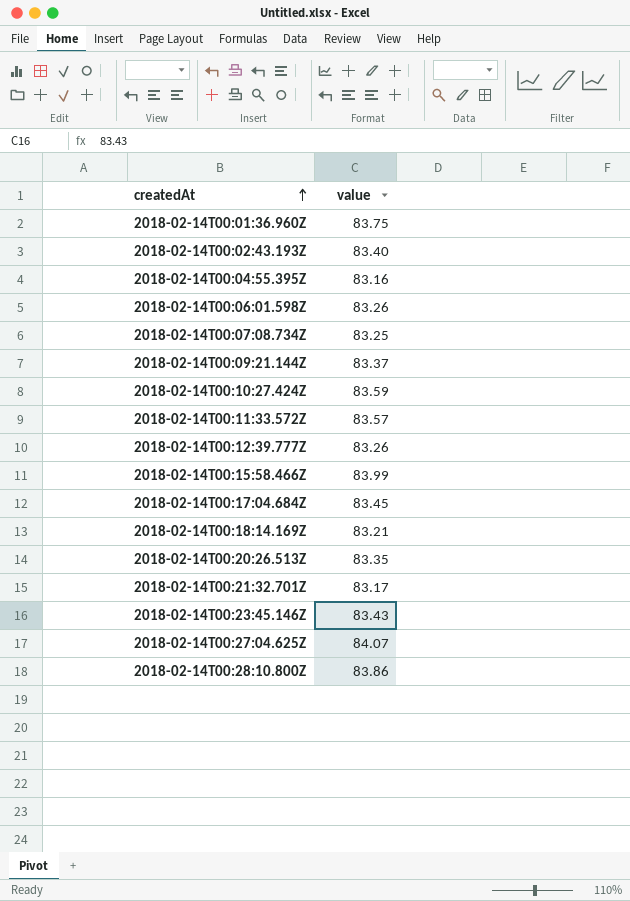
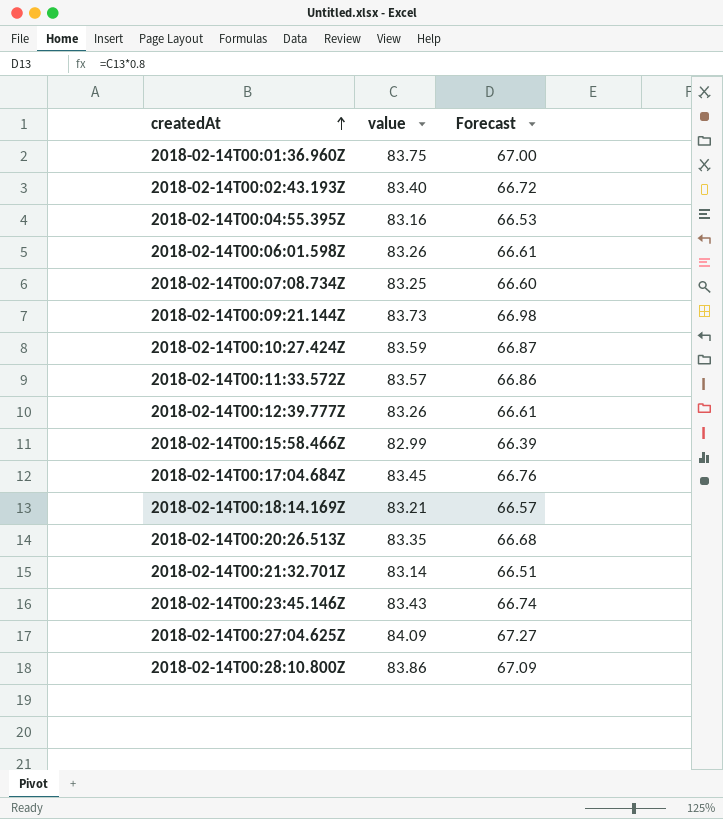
column Forecast | formula: none -> [value] * 0.8
2018-02-14T00:09:21.144Z | value: 83.37 -> 83.73
2018-02-14T00:15:58.466Z | value: 83.99 -> 82.99
2018-02-14T00:21:32.701Z | value: 83.17 -> 83.14
2018-02-14T00:27:04.625Z | value: 84.07 -> 84.09

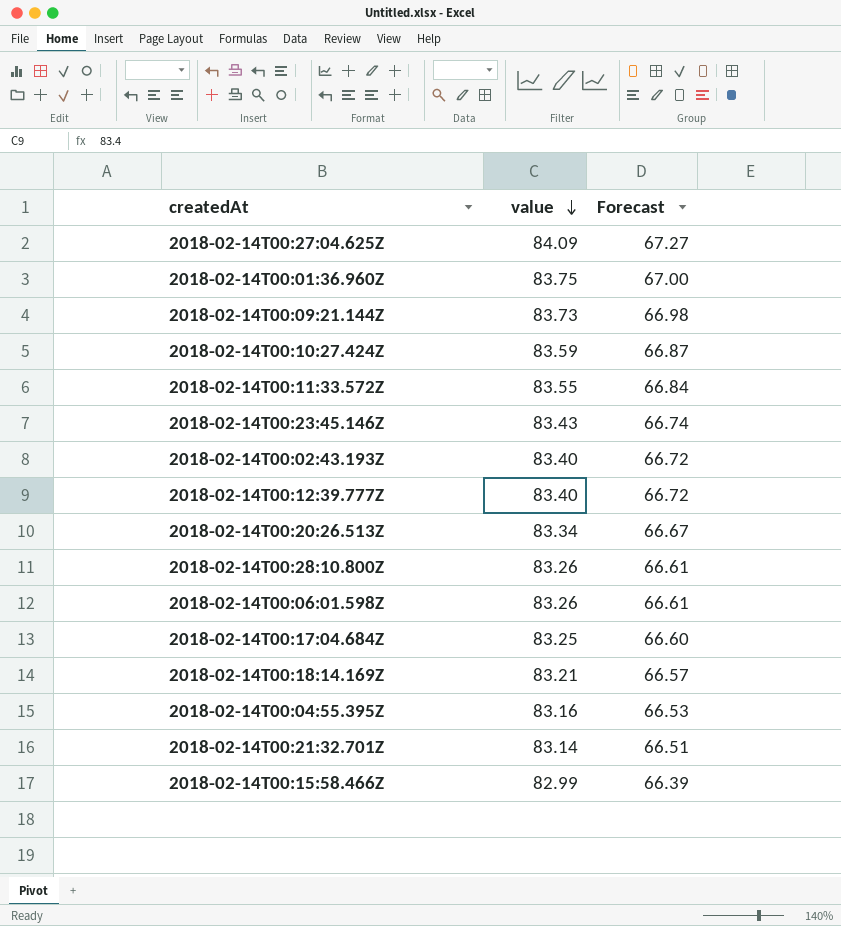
row order: createdAt ascending -> value descending
row 2018-02-14T00:07:08.734Z: 83.25 | 66.60 -> none
2018-02-14T00:11:33.572Z | value: 83.57 -> 83.55
2018-02-14T00:11:33.572Z | Forecast: 66.86 -> 66.84
2018-02-14T00:12:39.777Z | value: 83.26 -> 83.40
2018-02-14T00:12:39.777Z | Forecast: 66.61 -> 66.72
2018-02-14T00:20:26.513Z | value: 83.35 -> 83.34
2018-02-14T00:20:26.513Z | Forecast: 66.68 -> 66.67
2018-02-14T00:28:10.800Z | value: 83.86 -> 83.26
2018-02-14T00:28:10.800Z | Forecast: 67.09 -> 66.61
2018-02-14T00:17:04.684Z | value: 83.45 -> 83.25
2018-02-14T00:17:04.684Z | Forecast: 66.76 -> 66.60

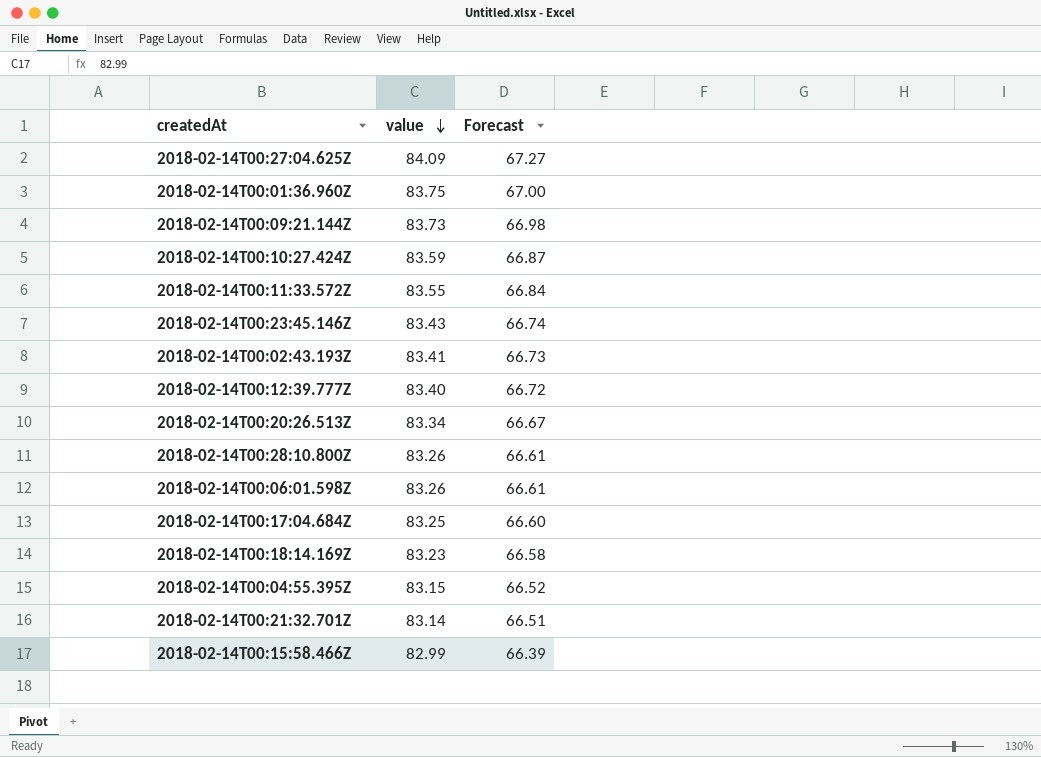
2018-02-14T00:02:43.193Z | value: 83.40 -> 83.41
2018-02-14T00:02:43.193Z | Forecast: 66.72 -> 66.73
2018-02-14T00:18:14.169Z | value: 83.21 -> 83.23
2018-02-14T00:18:14.169Z | Forecast: 66.57 -> 66.58
2018-02-14T00:04:55.395Z | value: 83.16 -> 83.15
2018-02-14T00:04:55.395Z | Forecast: 66.53 -> 66.52

